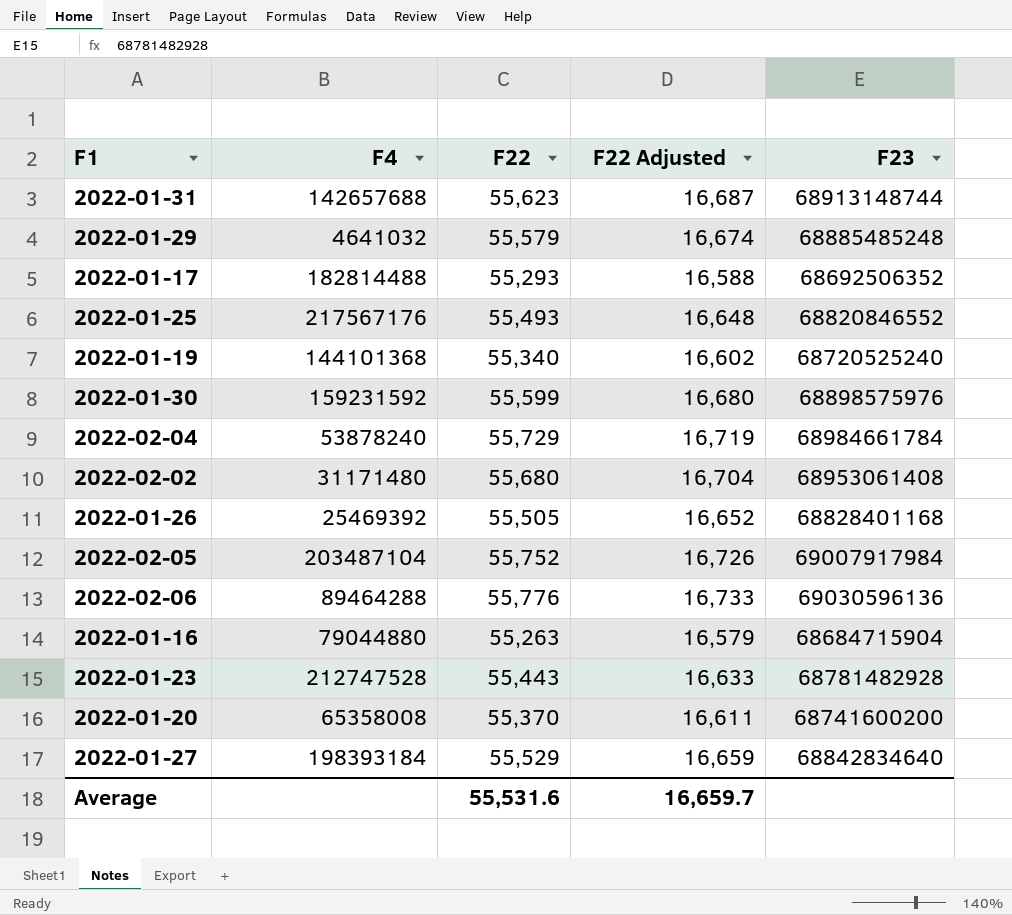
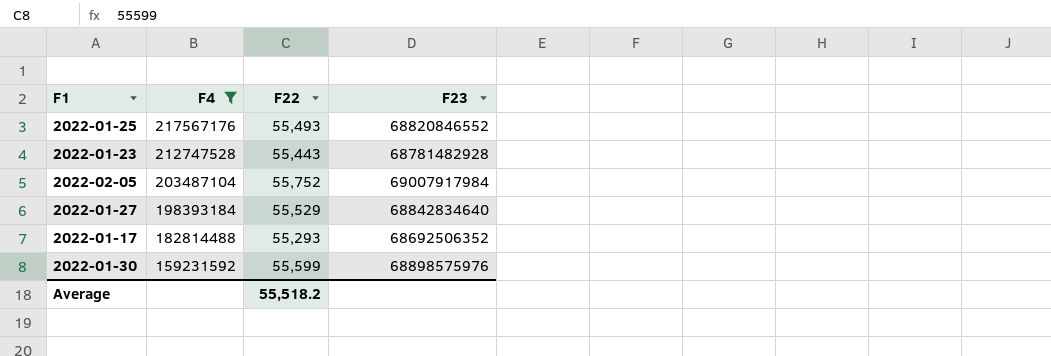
filter: none -> F4 >= 159231592
row order: none -> F4 descending
column F22 Adjusted | formula: [F22] * 0.3 -> none
Average | F22: 55,531.6 -> 55,518.2

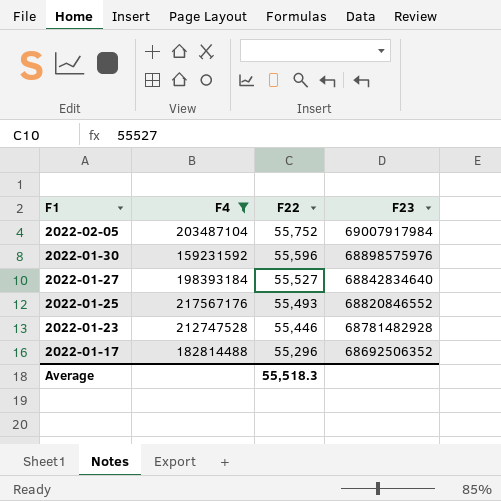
row order: F4 descending -> F1 descending
2022-01-30 | F22: 55,599 -> 55,596
2022-01-27 | F22: 55,529 -> 55,527
2022-01-23 | F22: 55,443 -> 55,446
2022-01-17 | F22: 55,293 -> 55,296
Average | F22: 55,518.2 -> 55,518.3

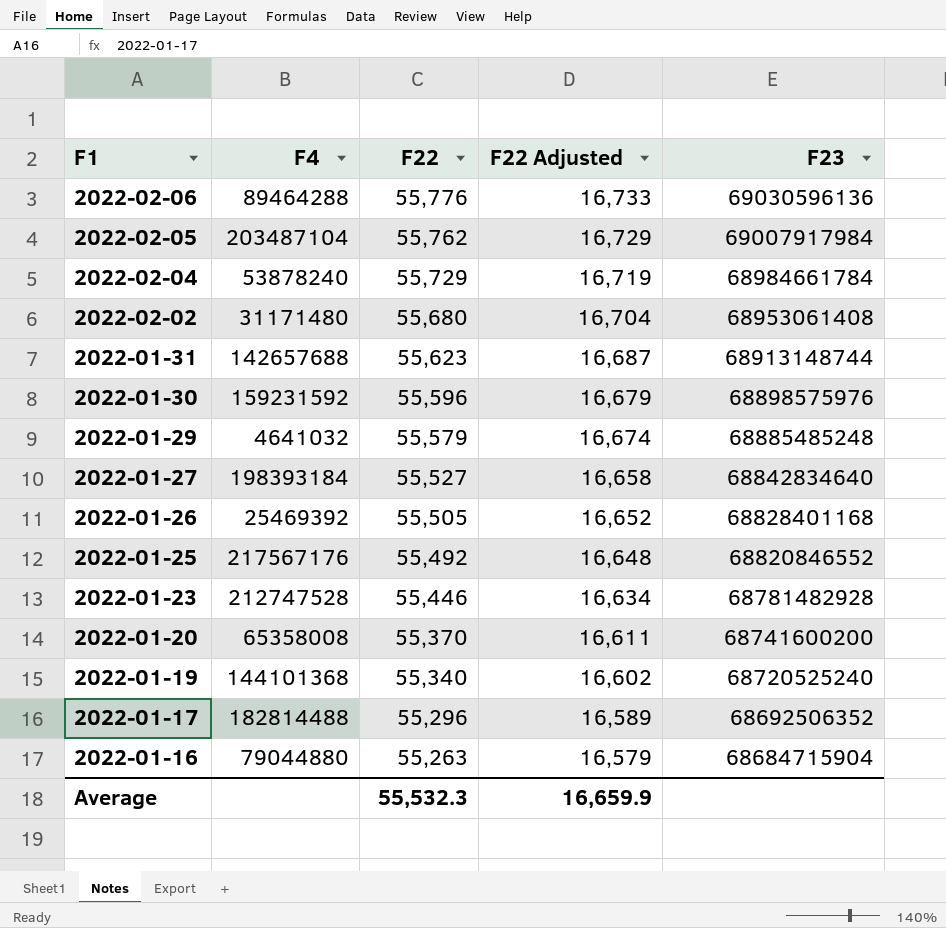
filter: F4 >= 159231592 -> none
column F22 Adjusted | formula: none -> [F22] * 0.3
2022-02-05 | F22: 55,752 -> 55,762
2022-01-25 | F22: 55,493 -> 55,492
Average | F22: 55,518.3 -> 55,532.3

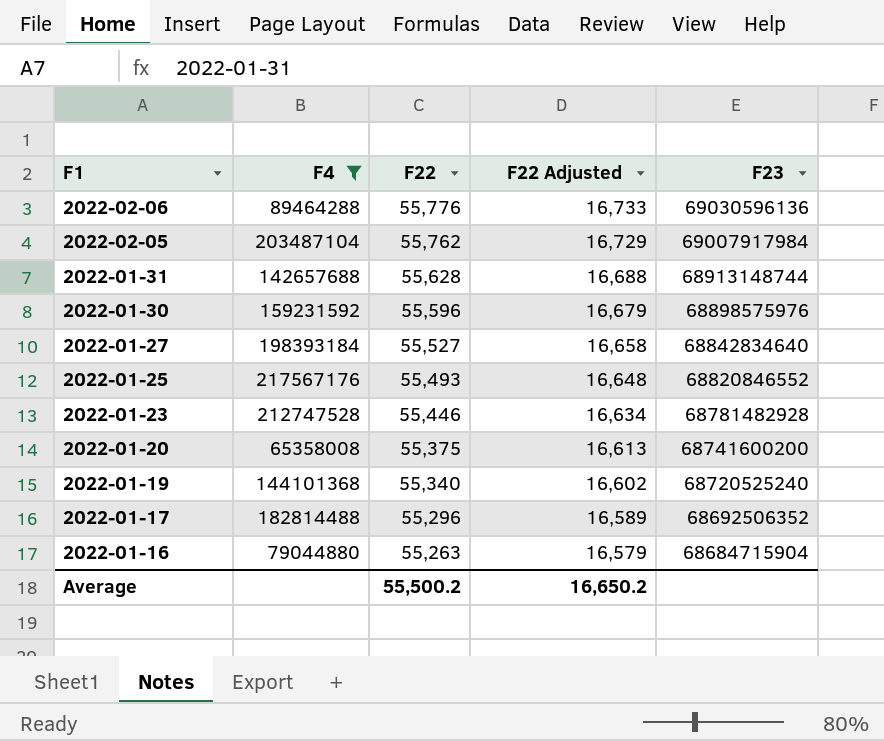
filter: none -> F4 >= 65358008
2022-01-31 | F22: 55,623 -> 55,628
2022-01-31 | F22 Adjusted: 16,687 -> 16,688
2022-01-25 | F22: 55,492 -> 55,493
2022-01-20 | F22: 55,370 -> 55,375
2022-01-20 | F22 Adjusted: 16,611 -> 16,613
Average | F22: 55,532.3 -> 55,500.2
Average | F22 Adjusted: 16,659.9 -> 16,650.2

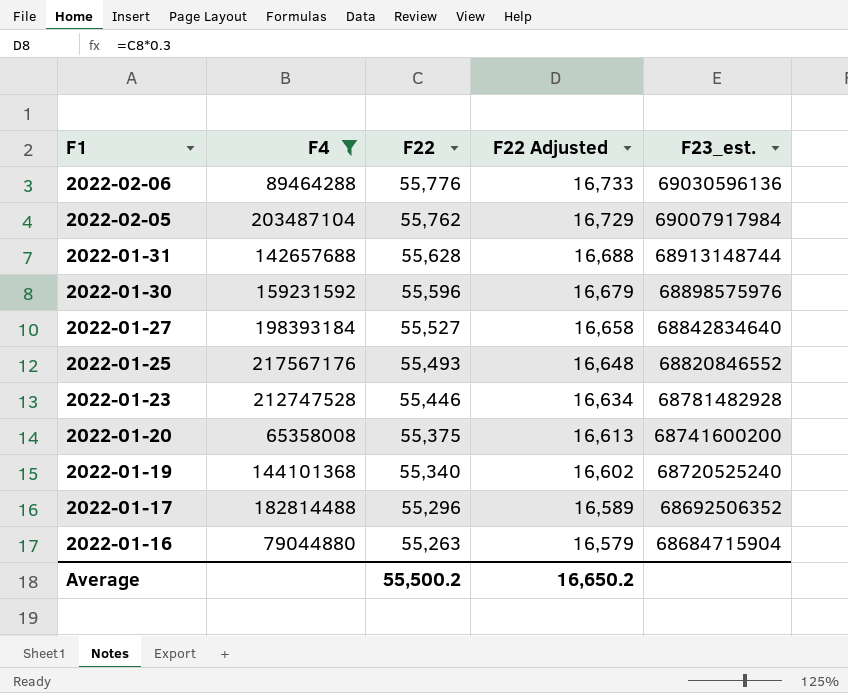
column name: F23 -> F23_est.

